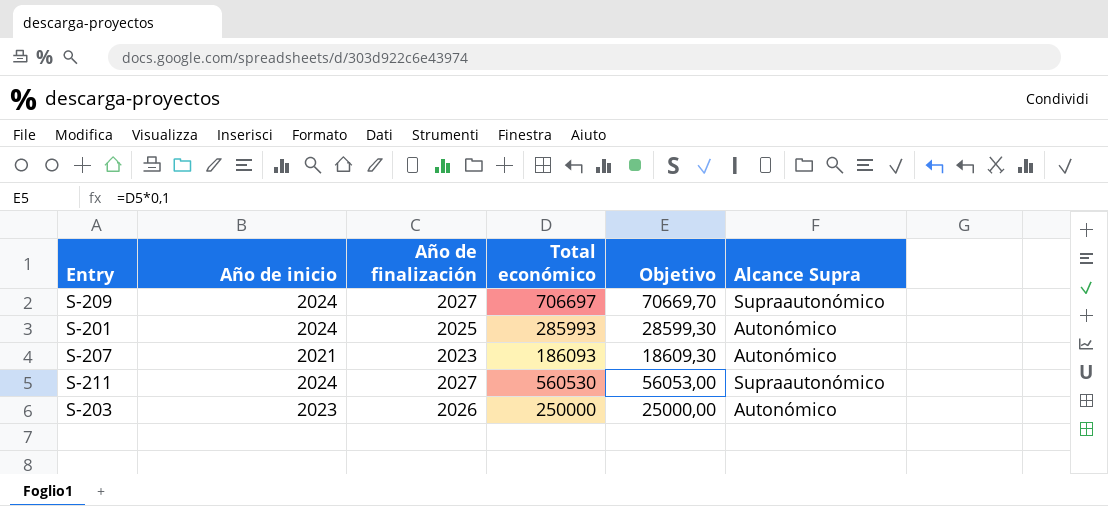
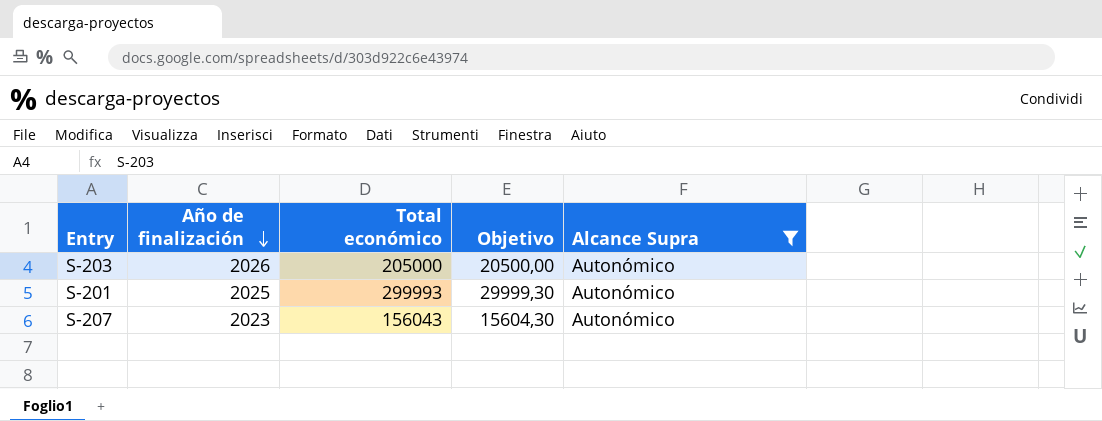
filter: none -> Alcance Supra = Autonómico
row order: none -> Año de finalización descending
column Año de inicio | position: 2 -> none
S-203 | Total económico: 250000 -> 205000
S-203 | Objetivo: 25000,00 -> 20500,00
S-201 | Total económico: 285993 -> 299993
S-201 | Objetivo: 28599,30 -> 29999,30
S-207 | Total económico: 186093 -> 156043
S-207 | Objetivo: 18609,30 -> 15604,30

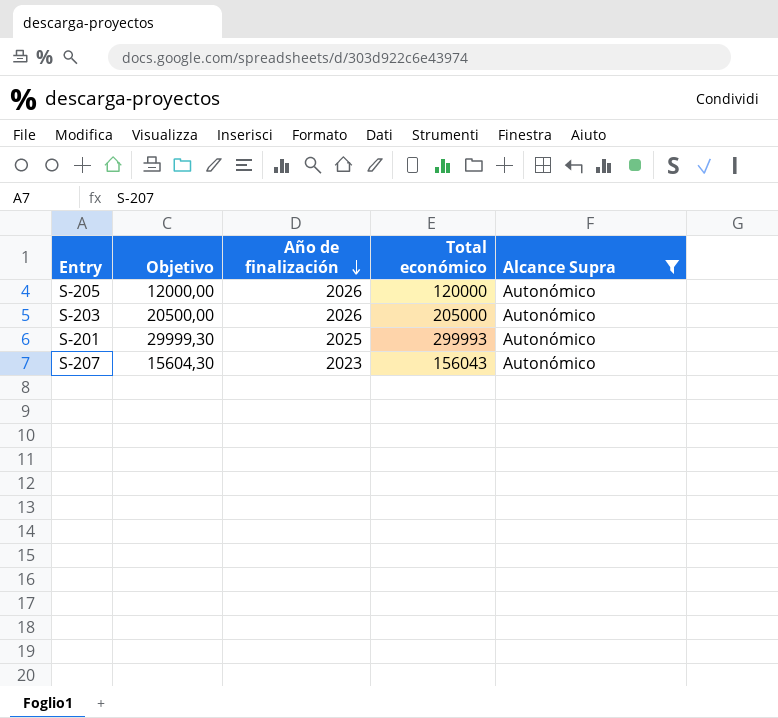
column Objetivo | position: 4 -> 2
row S-205: none -> 12000,00 | 2026 | 120000 | Autonómico

